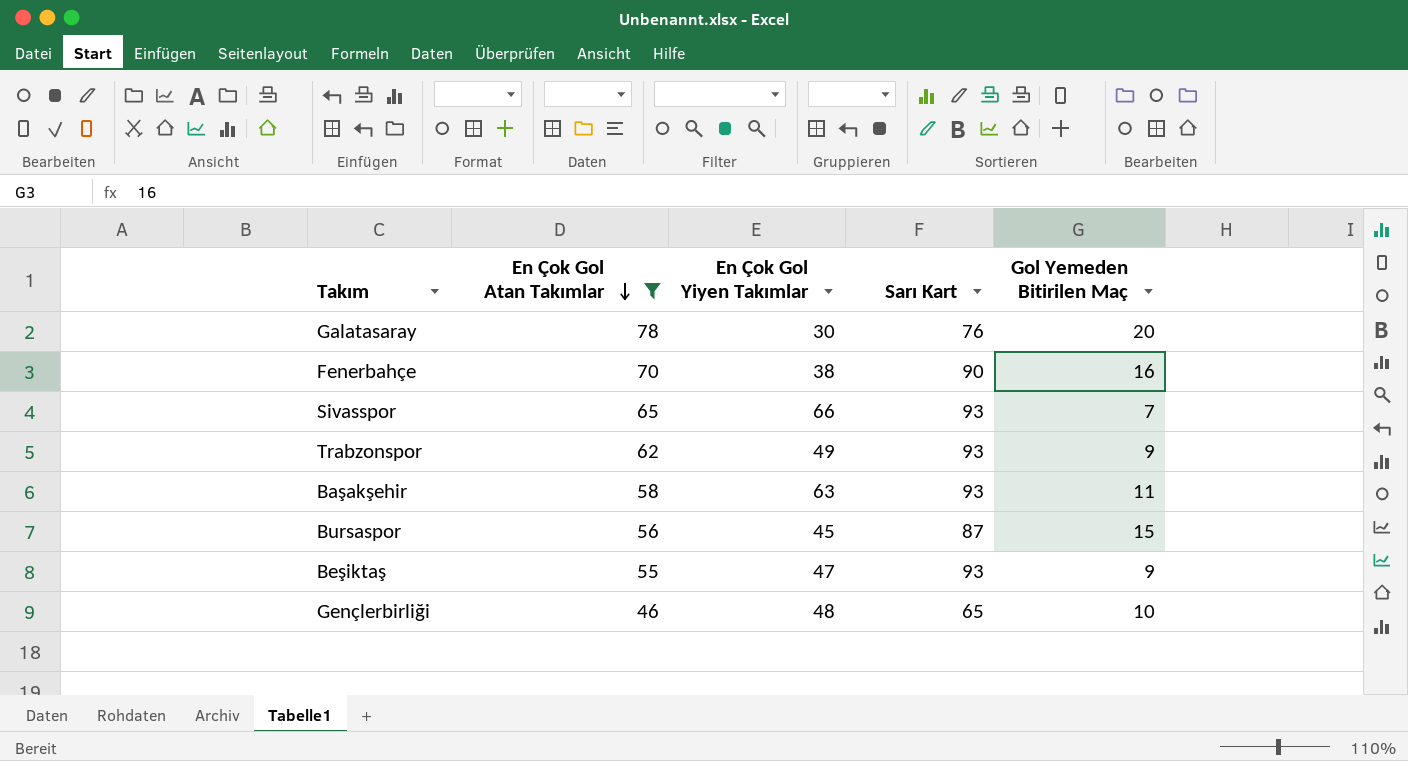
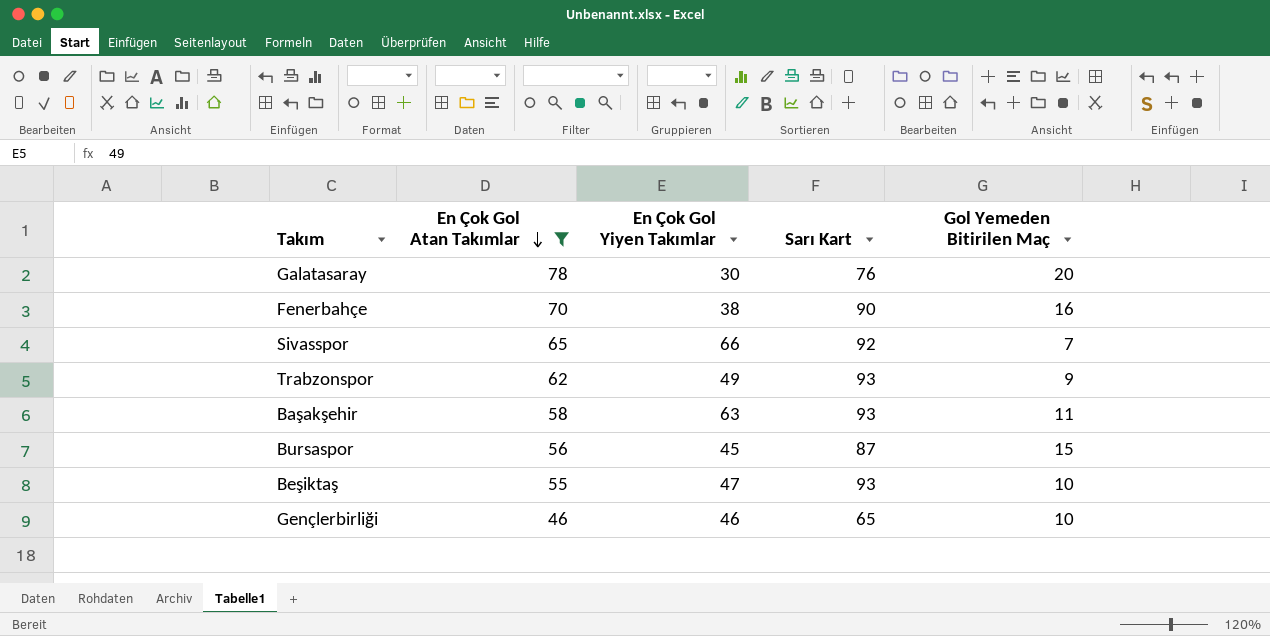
Sivasspor | Sarı Kart: 93 -> 92
Beşiktaş | Gol Yemeden Bitirilen Maç: 9 -> 10
Gençlerbirliği | En Çok Gol Yiyen Takımlar: 48 -> 46

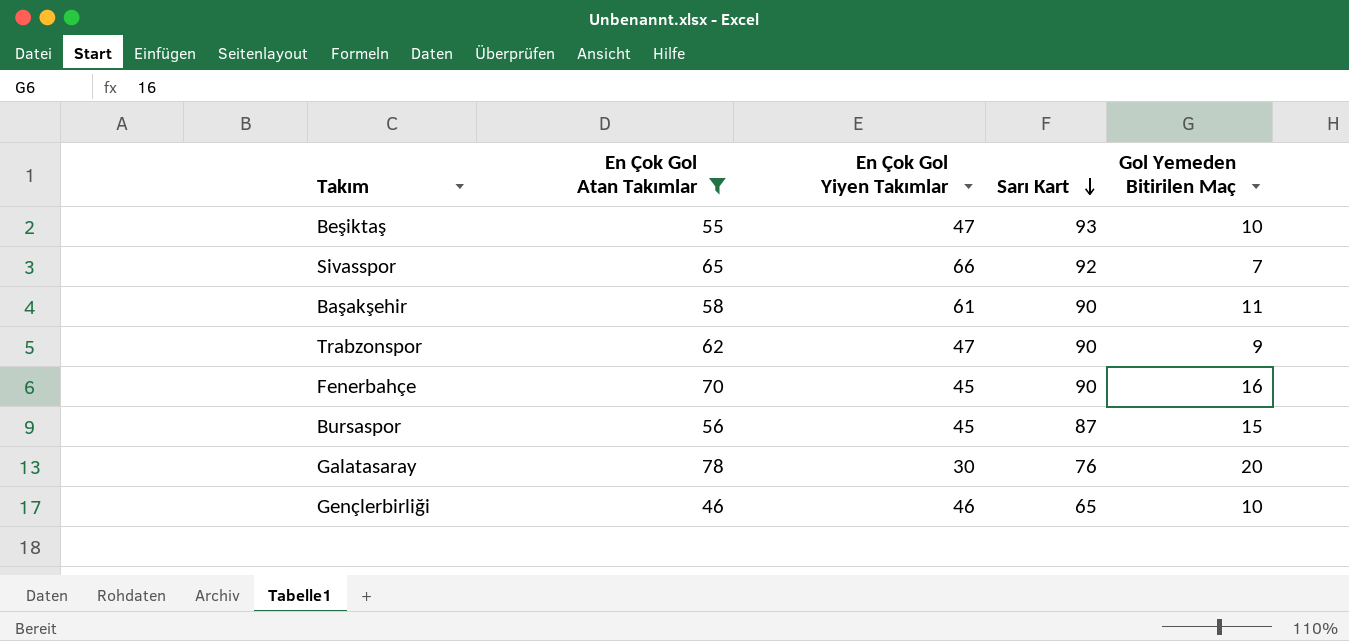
row order: En Çok Gol Atan Takımlar descending -> Sarı Kart descending
Başakşehir | En Çok Gol Yiyen Takımlar: 63 -> 61
Başakşehir | Sarı Kart: 93 -> 90
Trabzonspor | En Çok Gol Yiyen Takımlar: 49 -> 47
Trabzonspor | Sarı Kart: 93 -> 90
Fenerbahçe | En Çok Gol Yiyen Takımlar: 38 -> 45

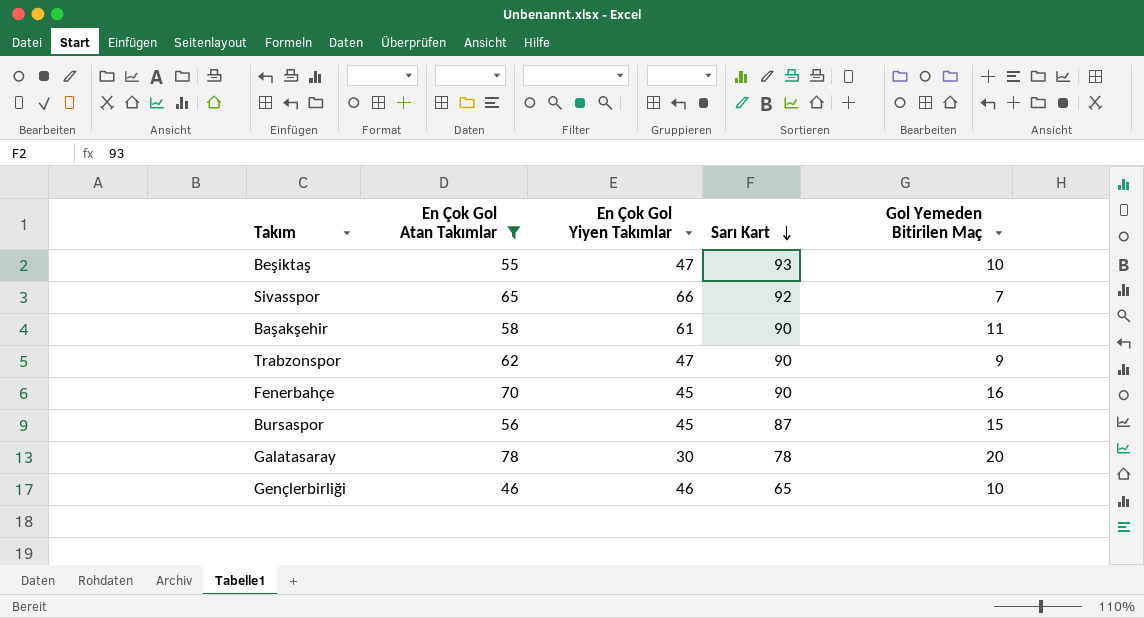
Galatasaray | Sarı Kart: 76 -> 78

